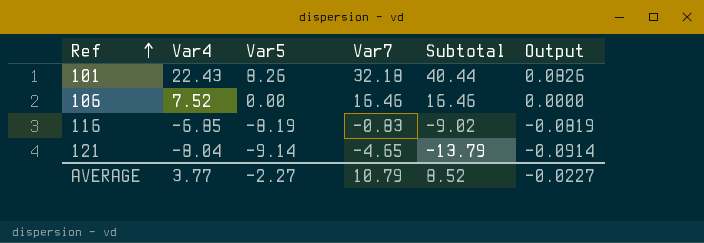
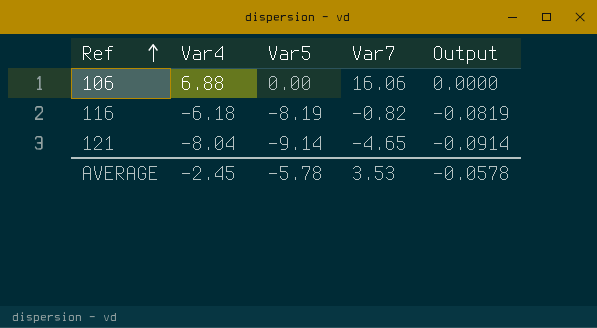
column Subtotal | formula: [Var5] + [Var7] -> none
row 101: 22.43 | 8.26 | 32.18 | 40.44 | 0.0826 -> none
106 | Var4: 7.52 -> 6.88
106 | Var7: 16.46 -> 16.06
116 | Var4: -6.85 -> -6.18
116 | Var7: -0.83 -> -0.82
AVERAGE | Var4: 3.77 -> -2.45
AVERAGE | Var5: -2.27 -> -5.78
AVERAGE | Var7: 10.79 -> 3.53
AVERAGE | Output: -0.0227 -> -0.0578

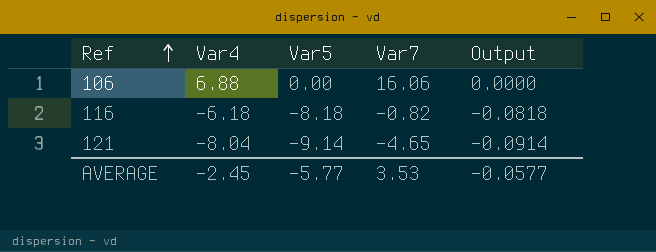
116 | Var5: -8.19 -> -8.18
116 | Output: -0.0819 -> -0.0818
AVERAGE | Var5: -5.78 -> -5.77
AVERAGE | Output: -0.0578 -> -0.0577

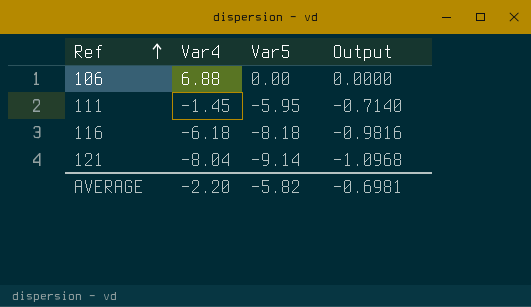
column Var7 | position: 4 -> none
column Output | formula: [Var5] * 0.01 -> [Var5] * 0.12
row 111: none -> -1.45 | -5.95 | -0.7140
AVERAGE | Var4: -2.45 -> -2.20
AVERAGE | Var5: -5.77 -> -5.82
AVERAGE | Output: -0.0577 -> -0.6981

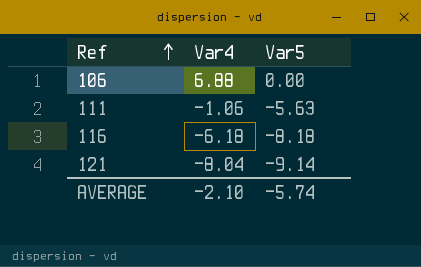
column Output | formula: [Var5] * 0.12 -> none
111 | Var4: -1.45 -> -1.06
111 | Var5: -5.95 -> -5.63
AVERAGE | Var4: -2.20 -> -2.10
AVERAGE | Var5: -5.82 -> -5.74

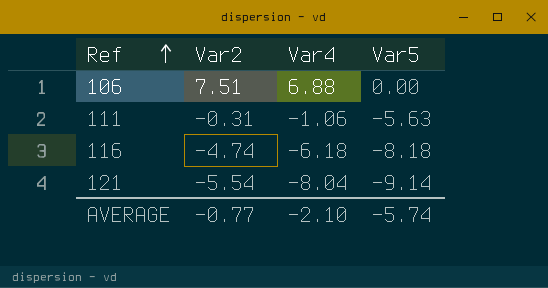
column Var2 | position: none -> 2

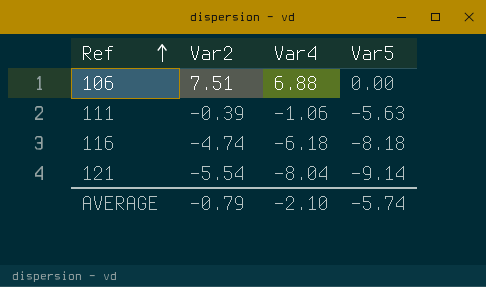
111 | Var2: -0.31 -> -0.39
AVERAGE | Var2: -0.77 -> -0.79

